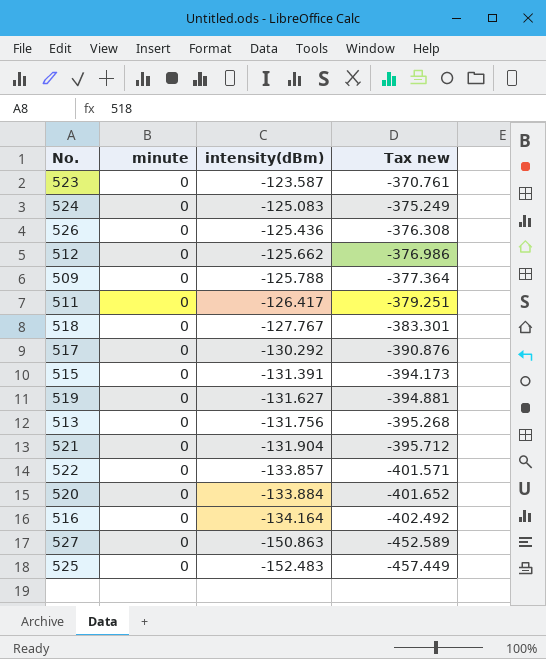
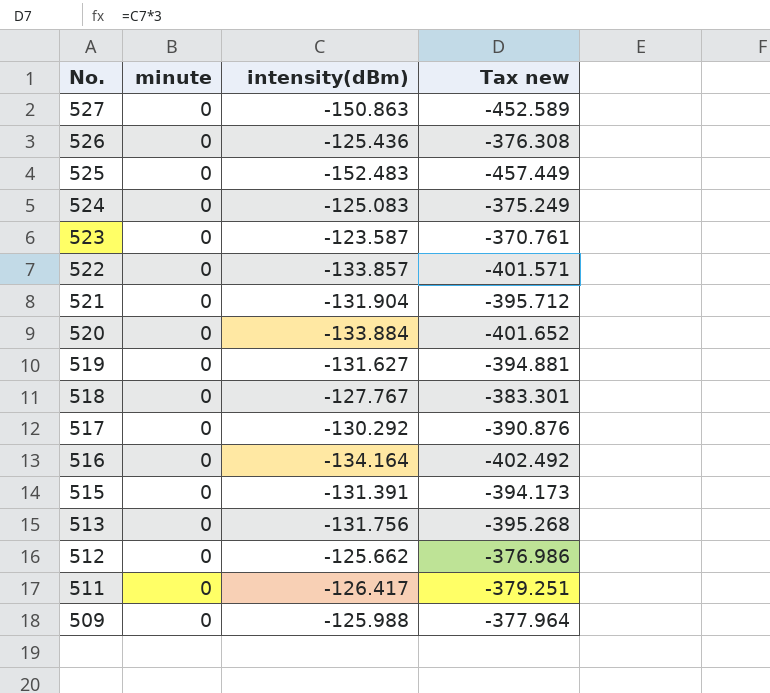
row order: intensity(dBm) descending -> No. descending
509 | intensity(dBm): -125.788 -> -125.988
509 | Tax new: -377.364 -> -377.964

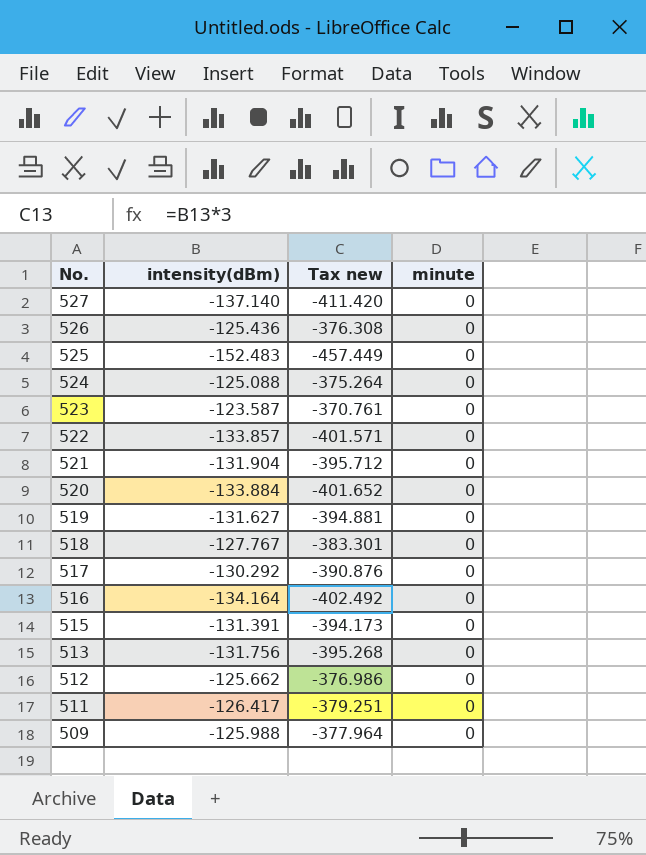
column minute | position: 2 -> 4
527 | intensity(dBm): -150.863 -> -137.140
527 | Tax new: -452.589 -> -411.420
524 | intensity(dBm): -125.083 -> -125.088
524 | Tax new: -375.249 -> -375.264

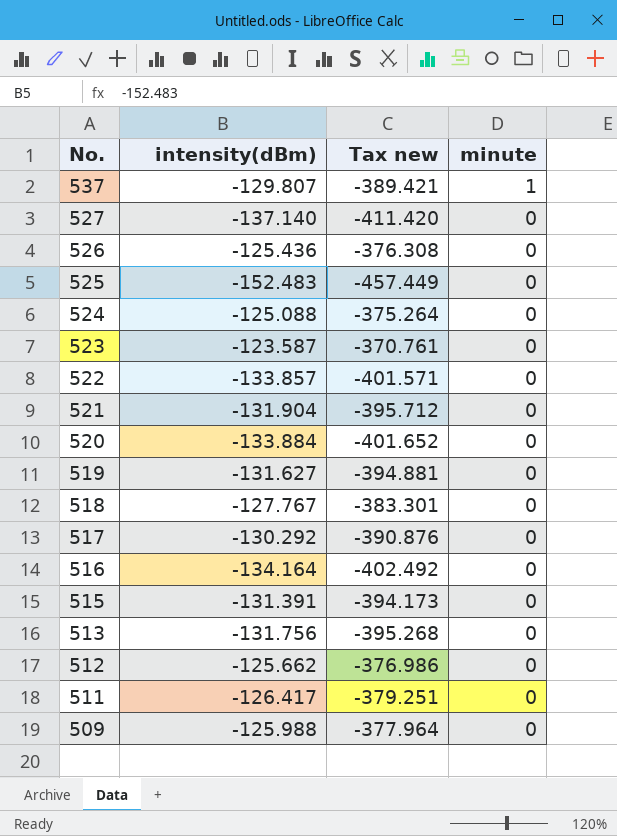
row 537: none -> -129.807 | -389.421 | 1

